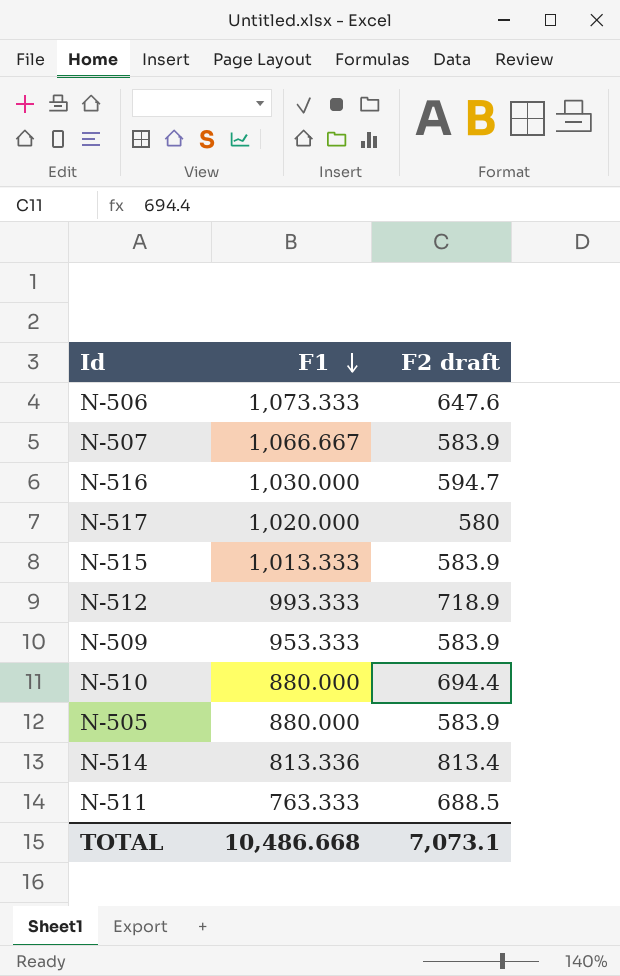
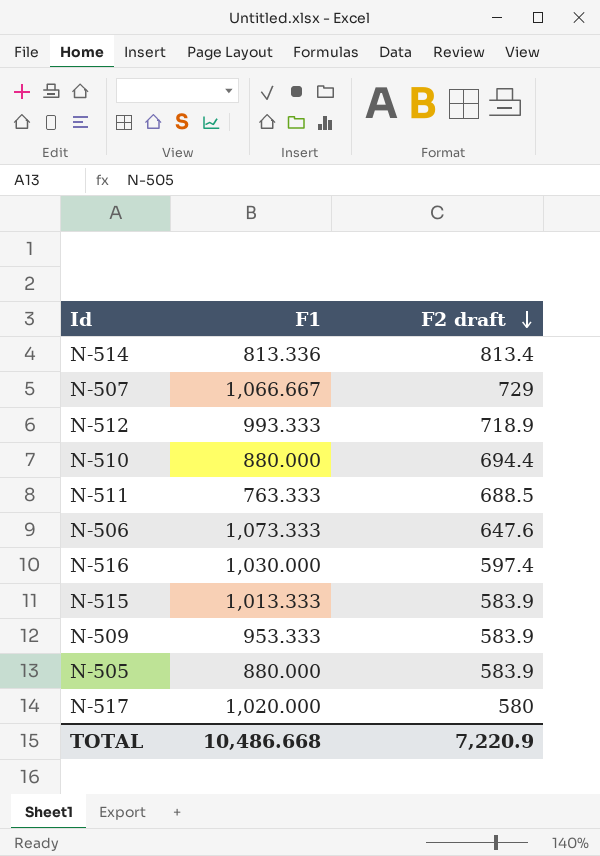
row order: F1 descending -> F2 draft descending
N-507 | F2 draft: 583.9 -> 729
N-516 | F2 draft: 594.7 -> 597.4
TOTAL | F2 draft: 7,073.1 -> 7,220.9

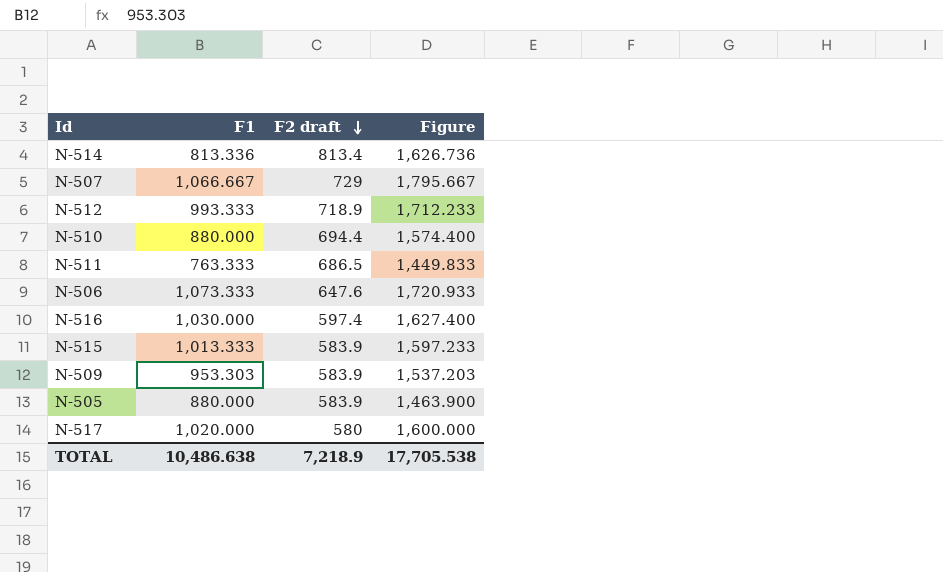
column Figure | formula: none -> [F1] + [F2 draft]
N-511 | F2 draft: 688.5 -> 686.5
N-509 | F1: 953.333 -> 953.303
TOTAL | F1: 10,486.668 -> 10,486.638
TOTAL | F2 draft: 7,220.9 -> 7,218.9

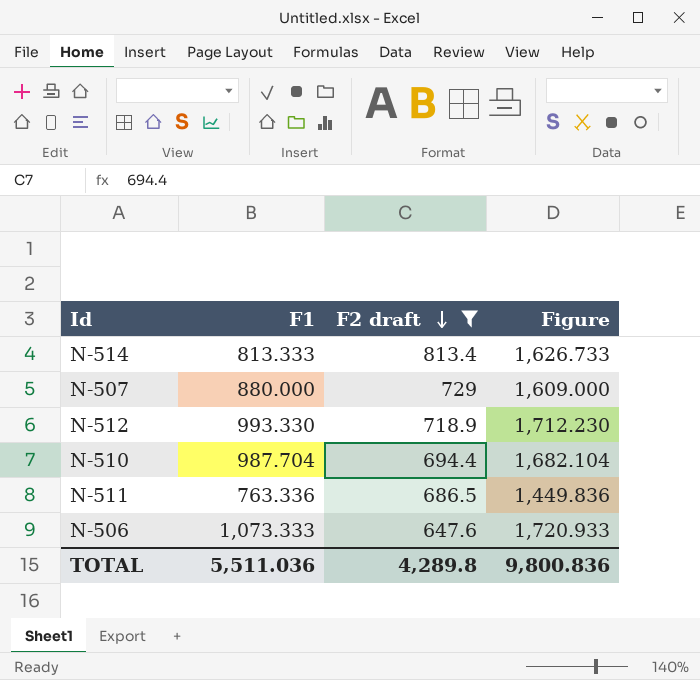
filter: none -> F2 draft >= 647.6
N-514 | F1: 813.336 -> 813.333
N-514 | Figure: 1,626.736 -> 1,626.733
N-507 | F1: 1,066.667 -> 880.000
N-507 | Figure: 1,795.667 -> 1,609.000
N-512 | F1: 993.333 -> 993.330
N-512 | Figure: 1,712.233 -> 1,712.230
N-510 | F1: 880.000 -> 987.704
N-510 | Figure: 1,574.400 -> 1,682.104
N-511 | F1: 763.333 -> 763.336
N-511 | Figure: 1,449.833 -> 1,449.836
TOTAL | F1: 10,486.638 -> 5,511.036
TOTAL | F2 draft: 7,218.9 -> 4,289.8
TOTAL | Figure: 17,705.538 -> 9,800.836

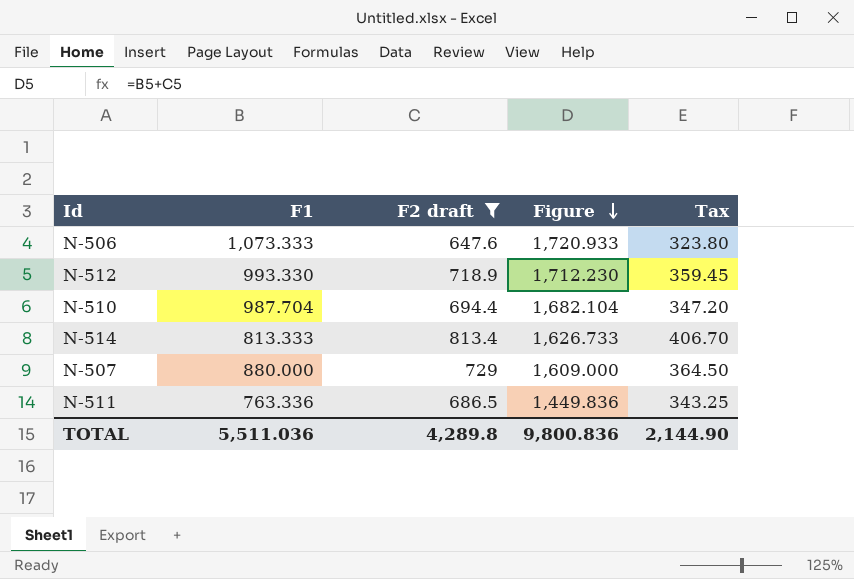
row order: F2 draft descending -> Figure descending
column Tax | formula: none -> [F2 draft] * 0.5

